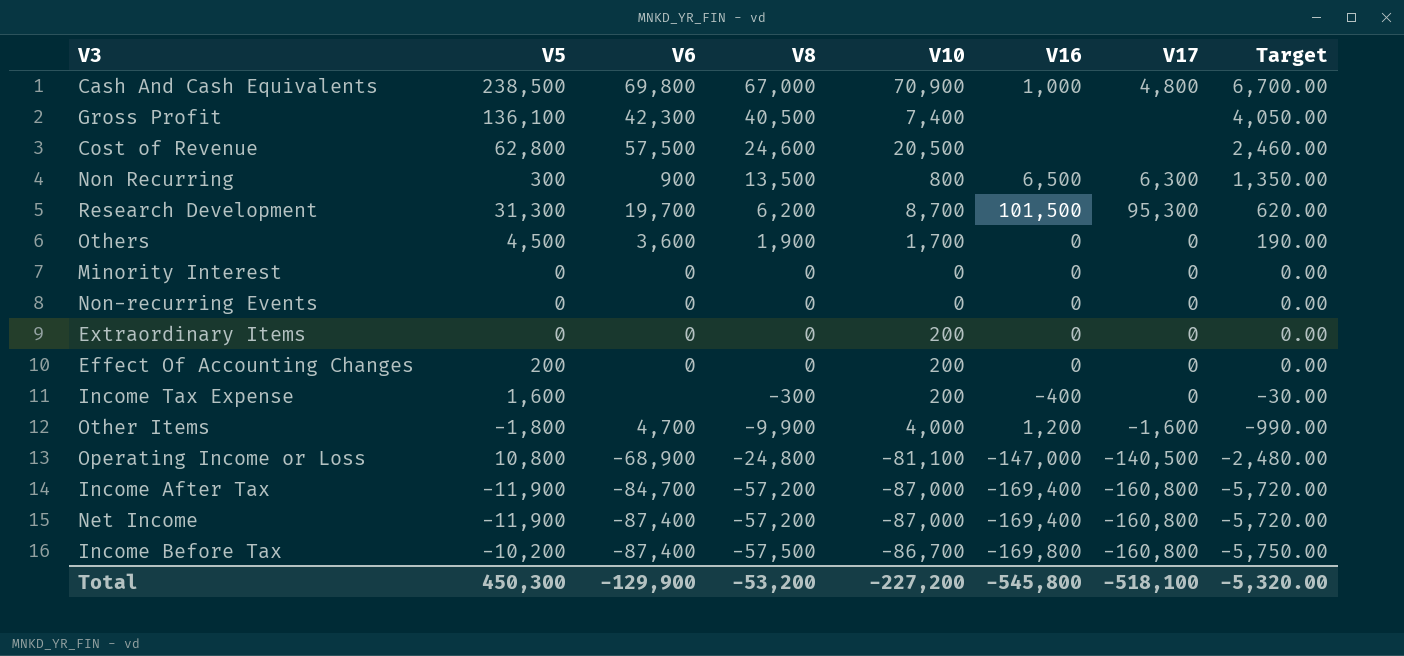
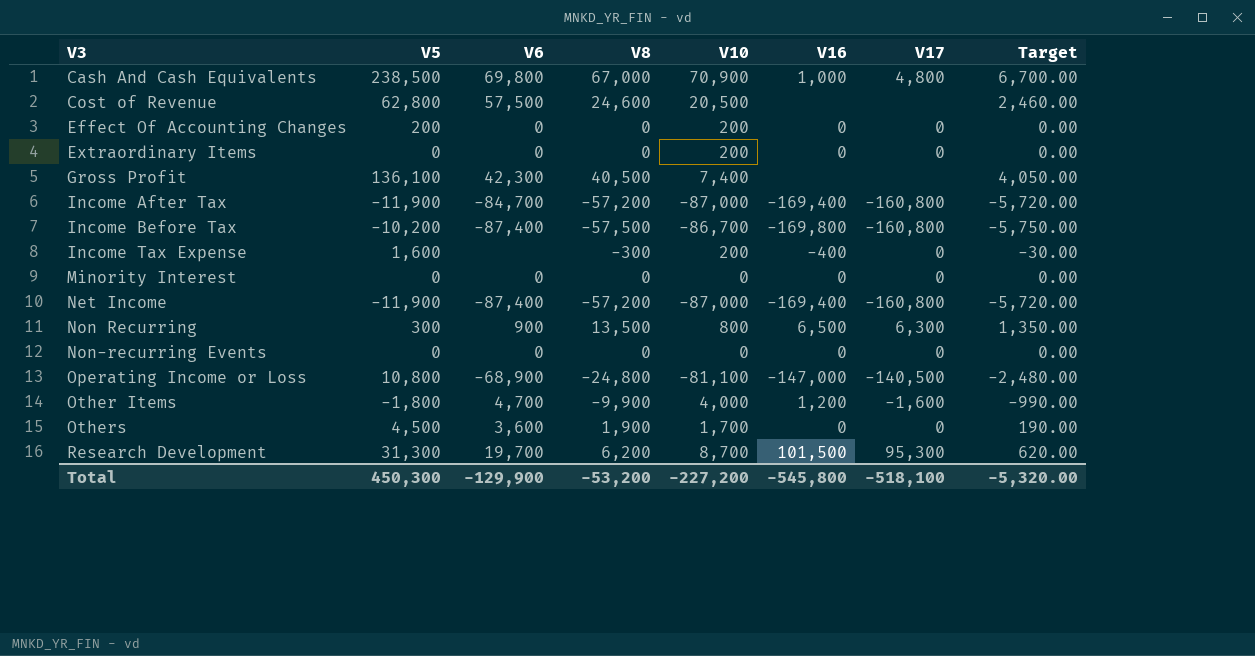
row order: V8 descending -> V3 ascending

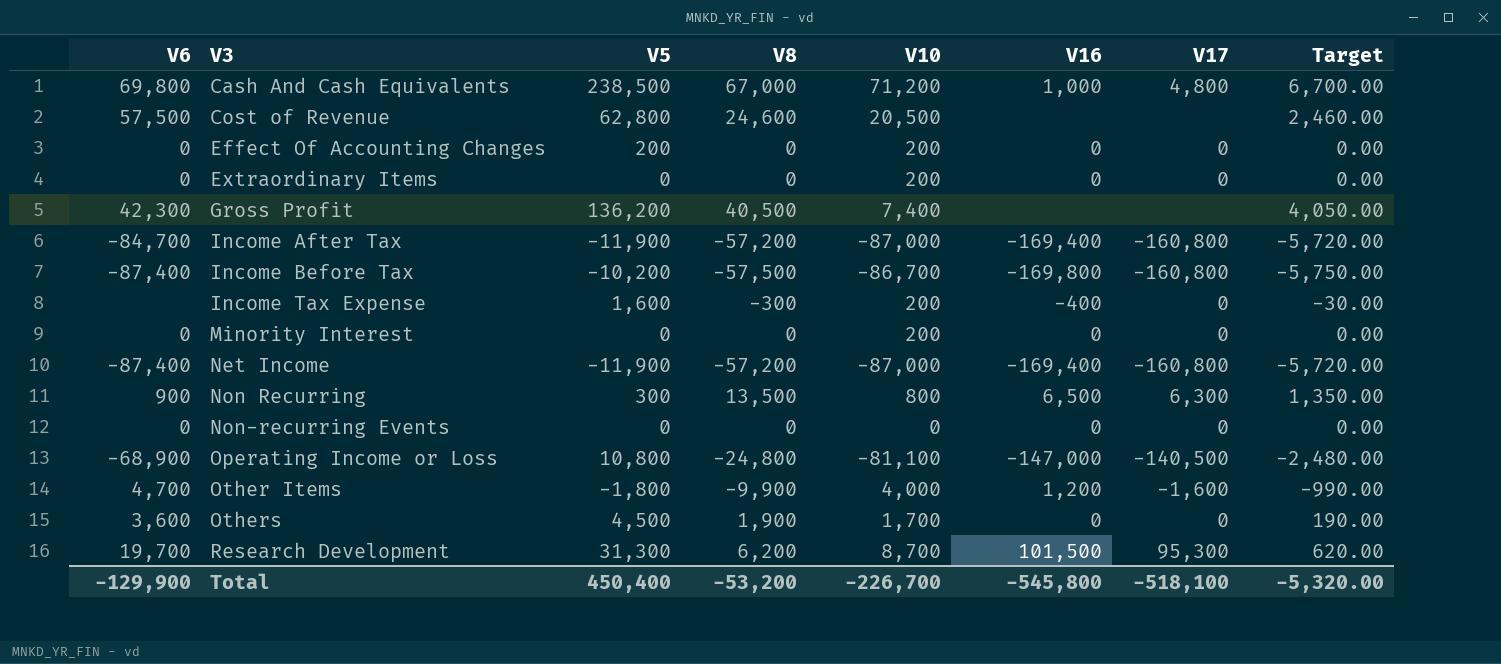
column V6 | position: 3 -> 1
Cash And Cash Equivalents | V10: 70,900 -> 71,200
Gross Profit | V5: 136,100 -> 136,200
Minority Interest | V10: 0 -> 200
Total | V5: 450,300 -> 450,400
Total | V10: -227,200 -> -226,700

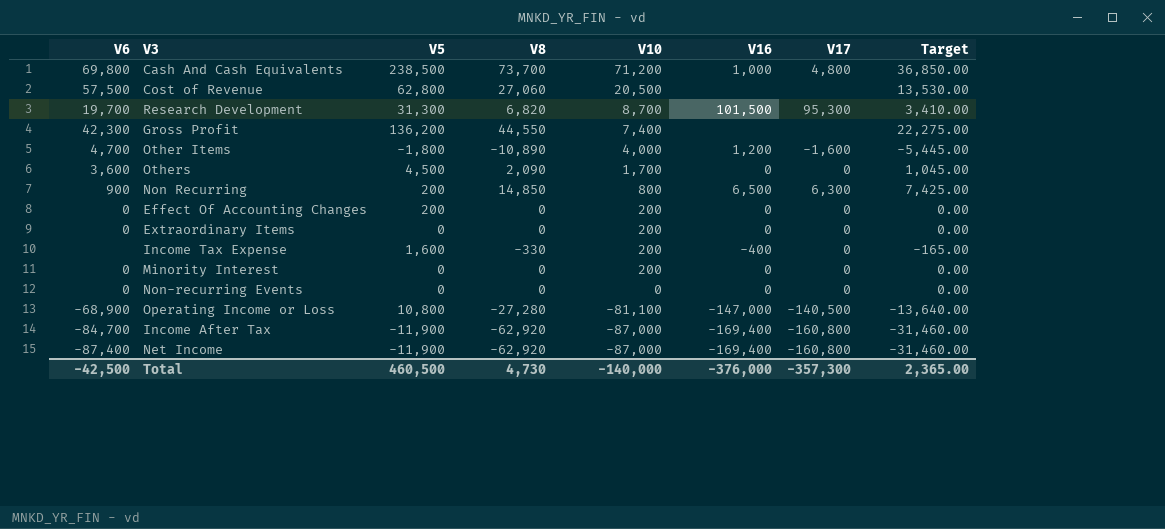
row order: V3 ascending -> V10 descending
column Target | formula: [V8] * 0.1 -> [V8] * 0.5
row Income Before Tax: -87,400 | -10,200 | -57,500 | -86,700 | -169,800 | -160,800 | -5,750.00 -> none
Cash And Cash Equivalents | V8: 67,000 -> 73,700
Cost of Revenue | V8: 24,600 -> 27,060
Research Development | V8: 6,200 -> 6,820
Gross Profit | V8: 40,500 -> 44,550
Other Items | V8: -9,900 -> -10,890
Others | V8: 1,900 -> 2,090
Non Recurring | V5: 300 -> 200
Non Recurring | V8: 13,500 -> 14,850
Income Tax Expense | V8: -300 -> -330
Operating Income or Loss | V8: -24,800 -> -27,280
Income After Tax | V8: -57,200 -> -62,920
Net Income | V8: -57,200 -> -62,920
Total | V6: -129,900 -> -42,500
Total | V5: 450,400 -> 460,500
Total | V8: -53,200 -> 4,730
Total | V10: -226,700 -> -140,000
Total | V16: -545,800 -> -376,000
Total | V17: -518,100 -> -357,300
Total | Target: -5,320.00 -> 2,365.00

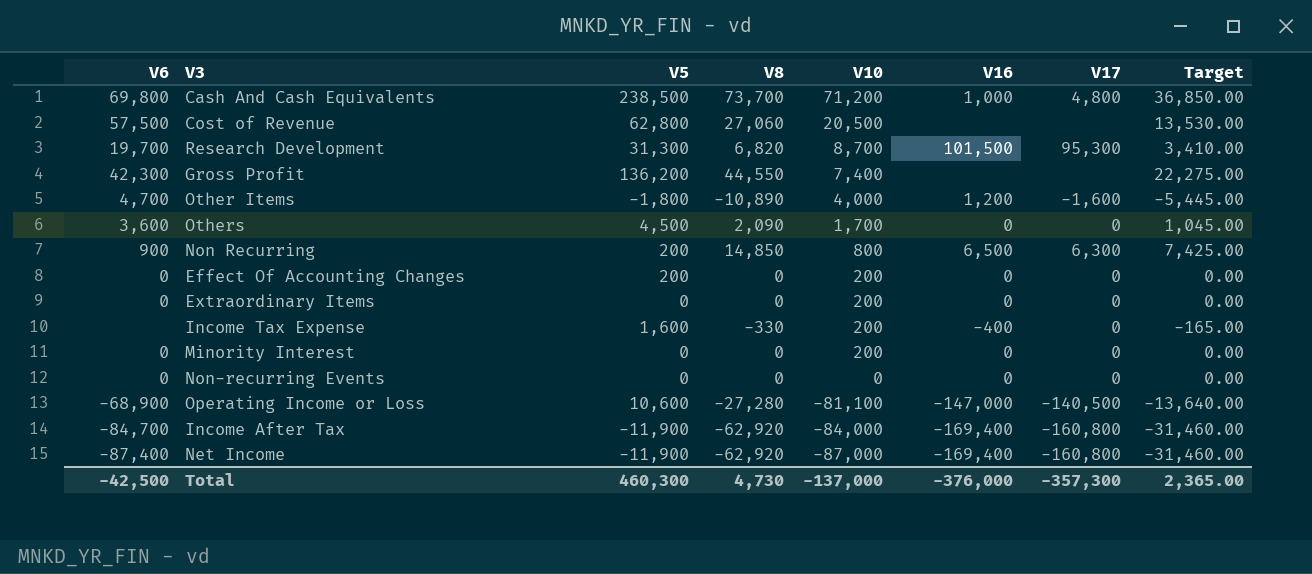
Operating Income or Loss | V5: 10,800 -> 10,600
Income After Tax | V10: -87,000 -> -84,000
Total | V5: 460,500 -> 460,300
Total | V10: -140,000 -> -137,000

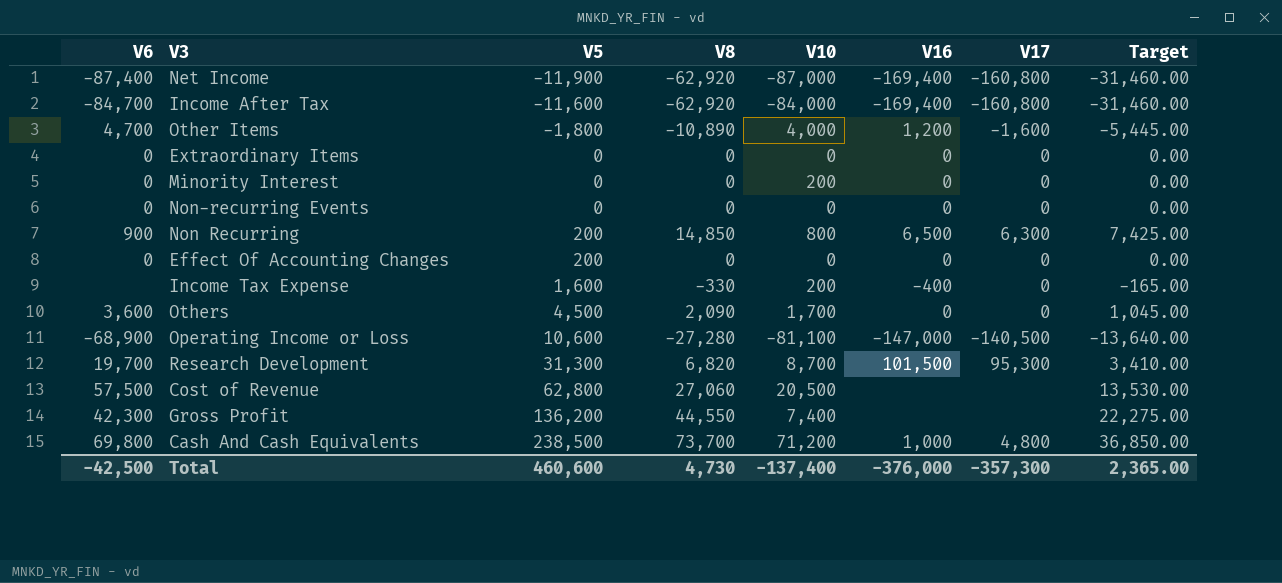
row order: V10 descending -> V5 ascending
Income After Tax | V5: -11,900 -> -11,600
Extraordinary Items | V10: 200 -> 0
Effect Of Accounting Changes | V10: 200 -> 0
Total | V5: 460,300 -> 460,600
Total | V10: -137,000 -> -137,400

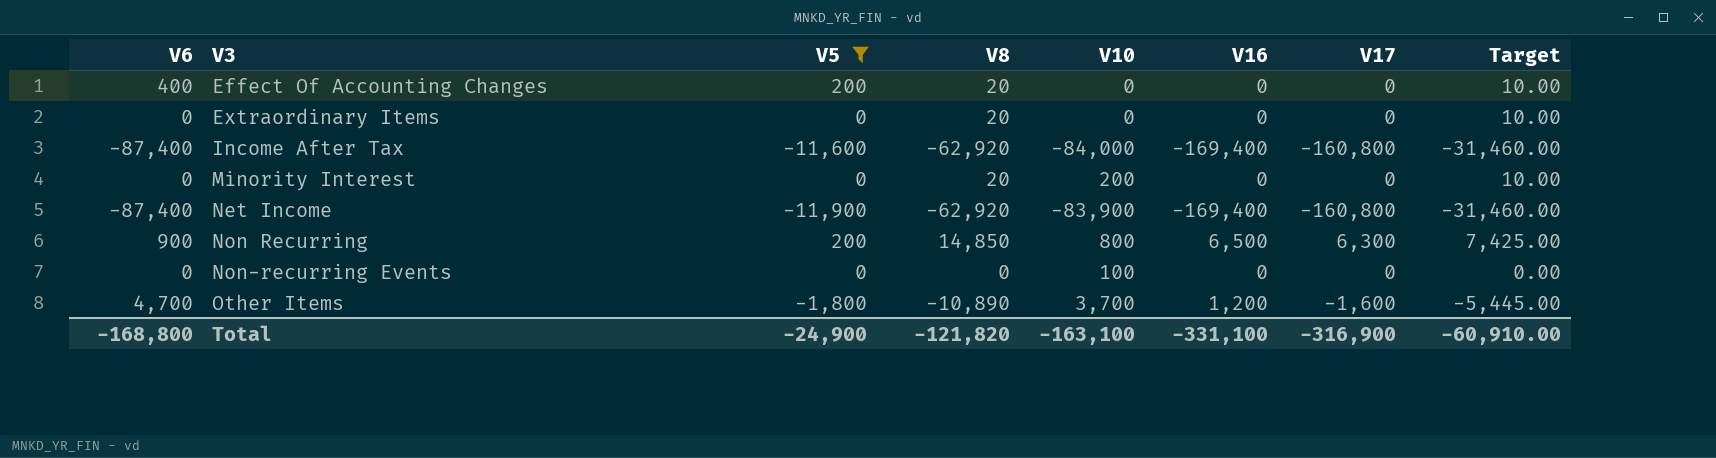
filter: none -> V5 <= 200
row order: V5 ascending -> V3 ascending
Effect Of Accounting Changes | V6: 0 -> 400
Effect Of Accounting Changes | V8: 0 -> 20
Effect Of Accounting Changes | Target: 0.00 -> 10.00
Extraordinary Items | V8: 0 -> 20
Extraordinary Items | Target: 0.00 -> 10.00
Income After Tax | V6: -84,700 -> -87,400
Minority Interest | V8: 0 -> 20
Minority Interest | Target: 0.00 -> 10.00
Net Income | V10: -87,000 -> -83,900
Non-recurring Events | V10: 0 -> 100
Other Items | V10: 4,000 -> 3,700
Total | V6: -42,500 -> -168,800
Total | V5: 460,600 -> -24,900
Total | V8: 4,730 -> -121,820
Total | V10: -137,400 -> -163,100
Total | V16: -376,000 -> -331,100
Total | V17: -357,300 -> -316,900
Total | Target: 2,365.00 -> -60,910.00

